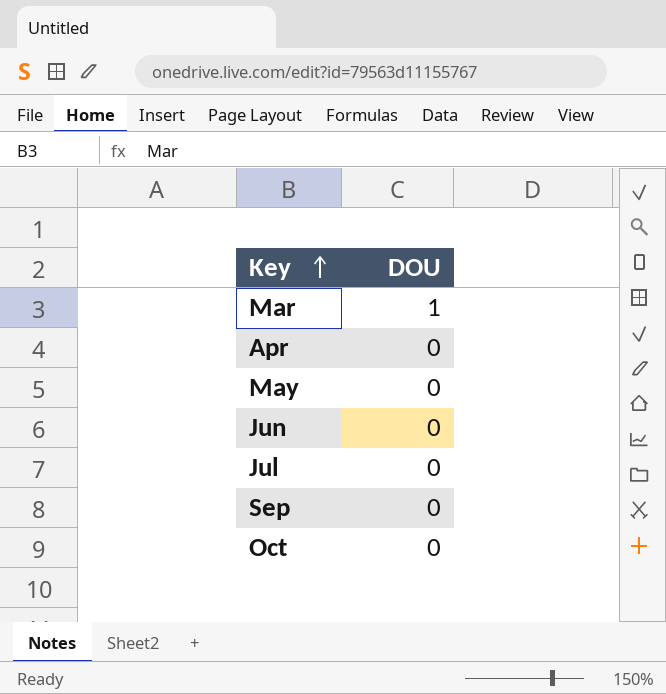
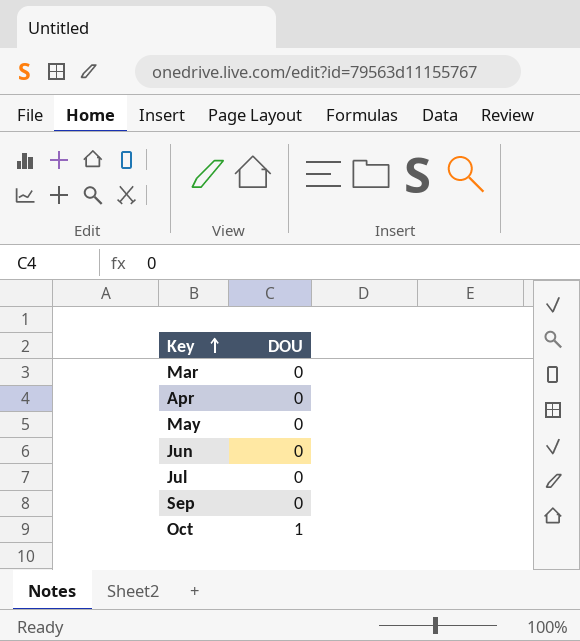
Mar | DOU: 1 -> 0
Oct | DOU: 0 -> 1

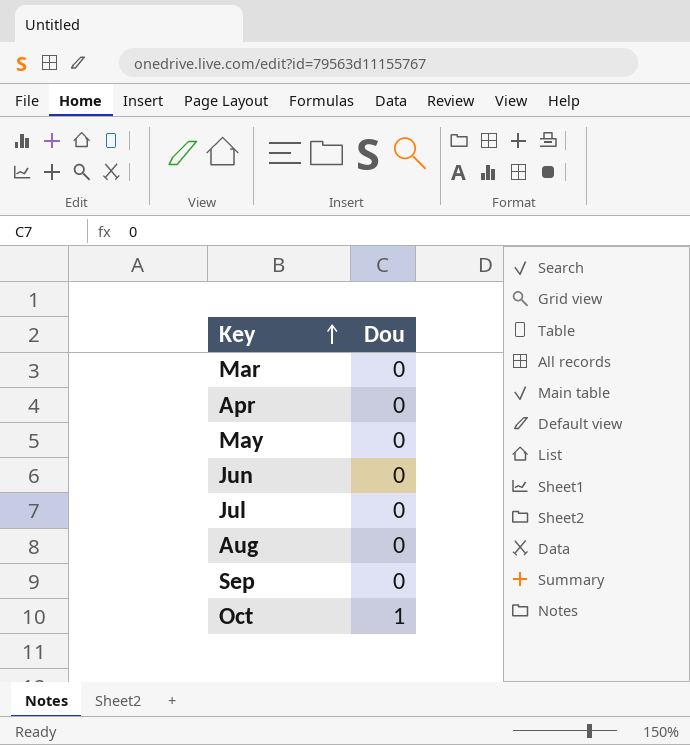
column name: DOU -> Dou
row Aug: none -> 0

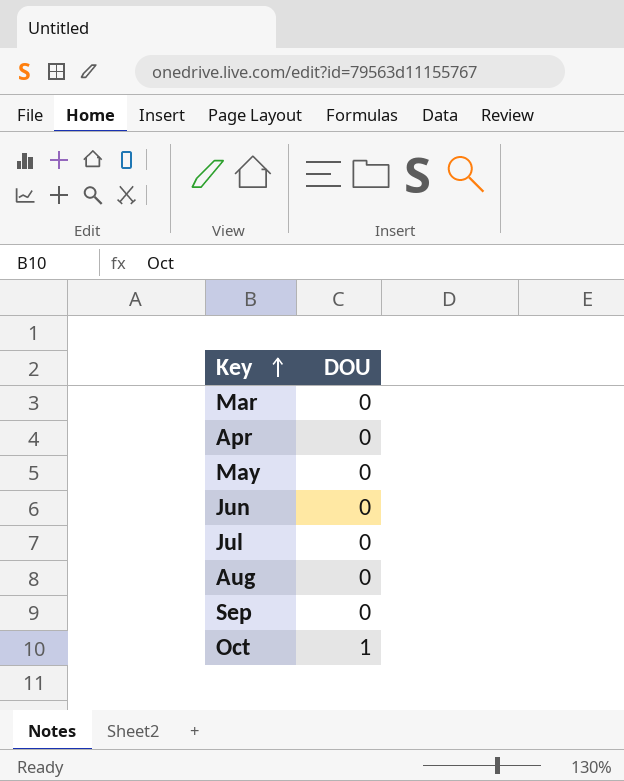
column name: Dou -> DOU

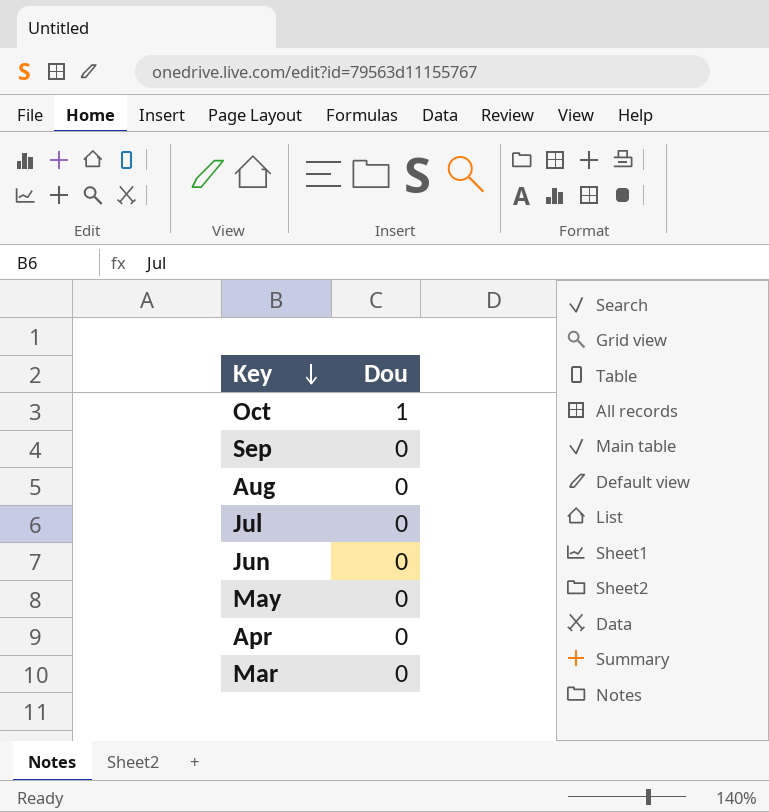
row order: Key ascending -> Key descending
column name: DOU -> Dou

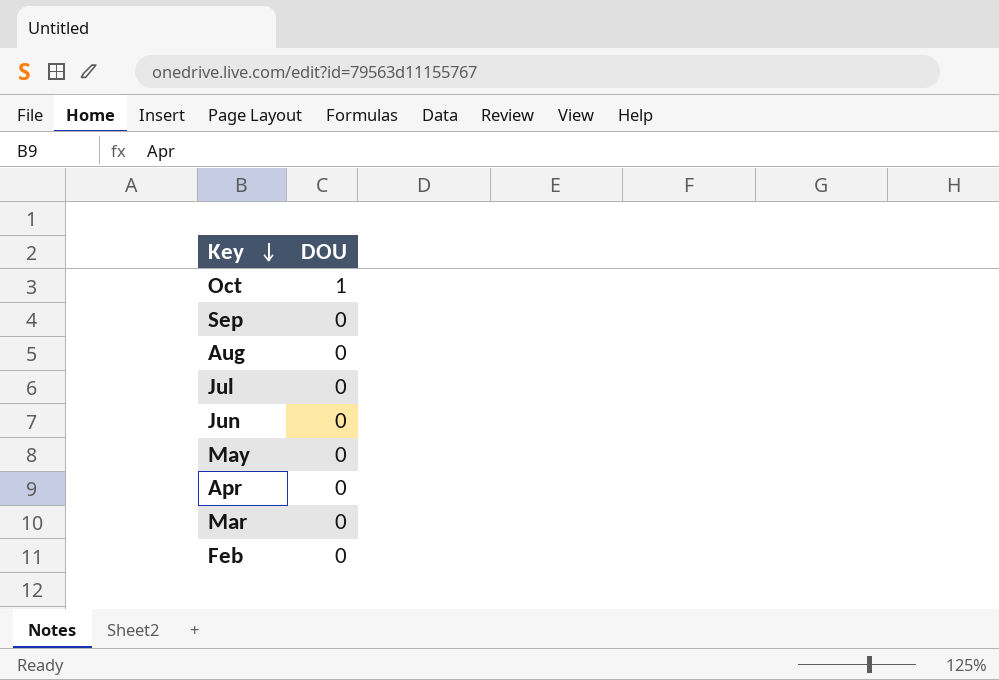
column name: Dou -> DOU
row Feb: none -> 0

